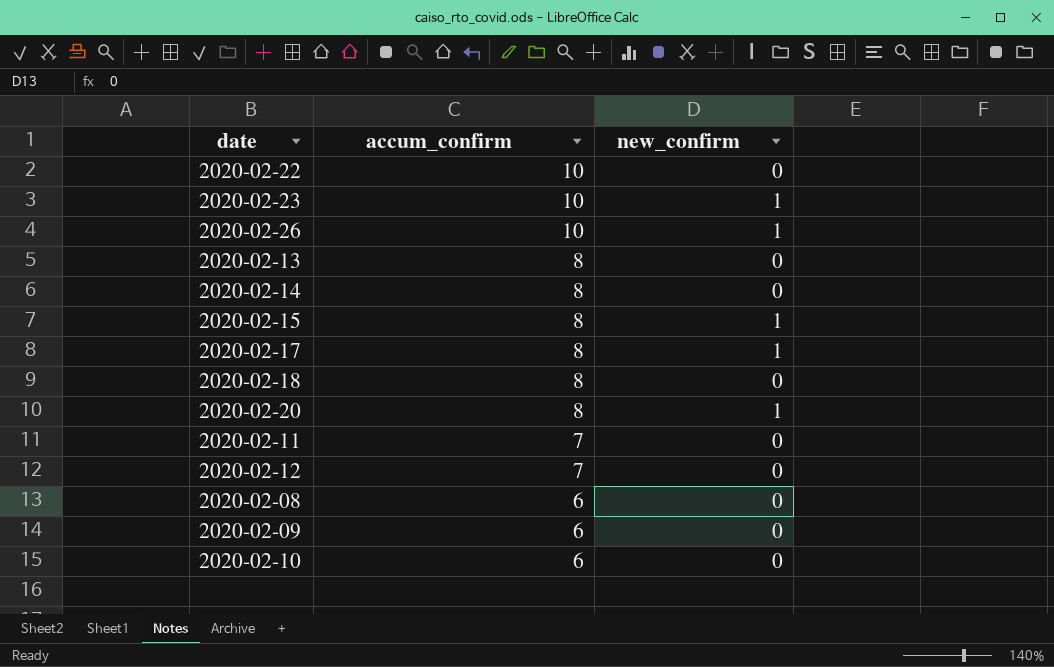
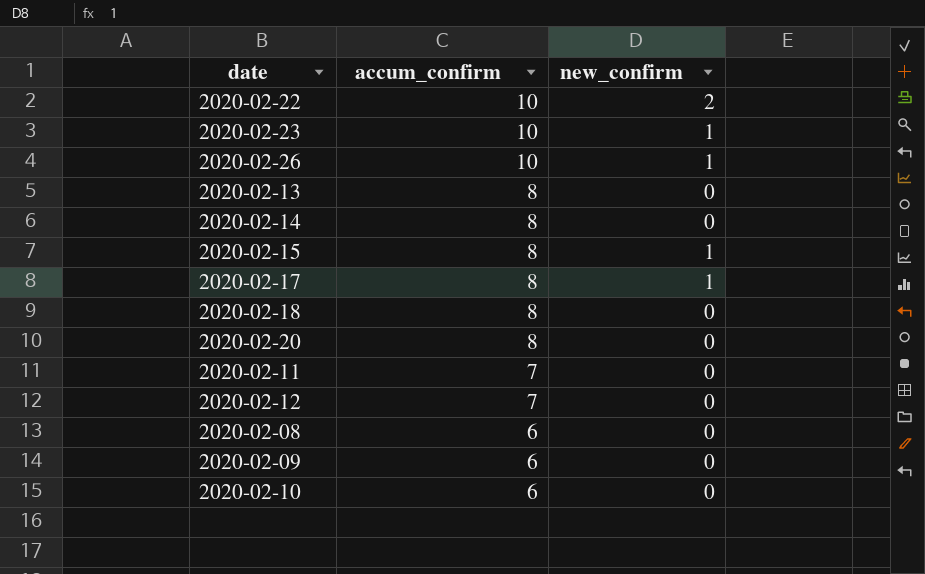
2020-02-22 | new_confirm: 0 -> 2
2020-02-20 | new_confirm: 1 -> 0

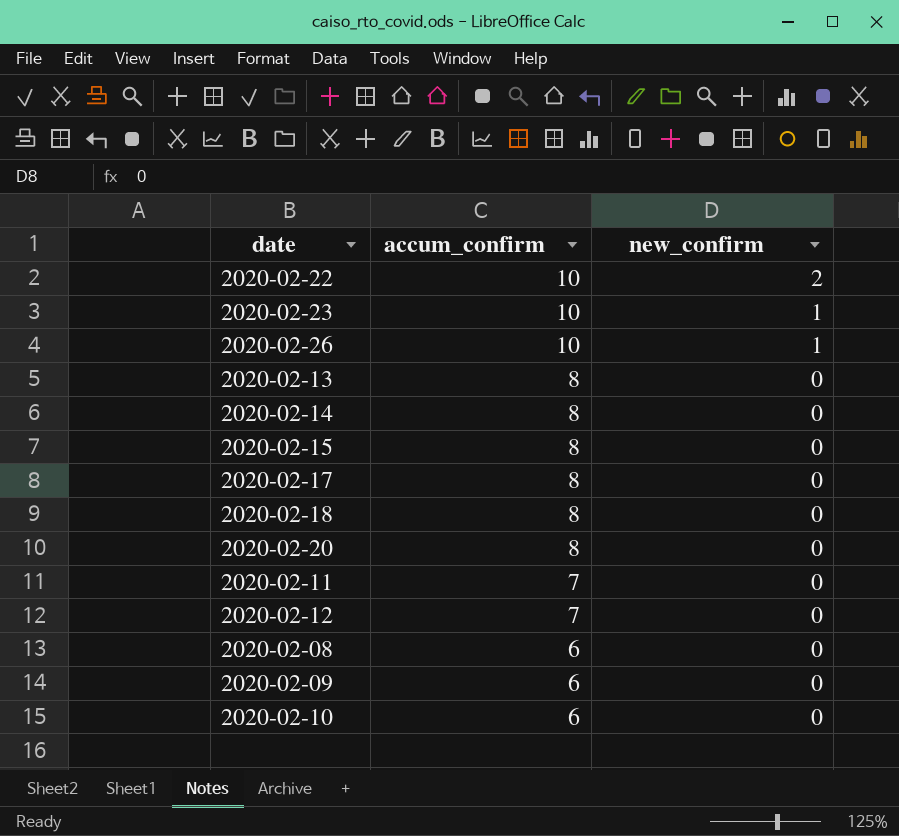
2020-02-15 | new_confirm: 1 -> 0
2020-02-17 | new_confirm: 1 -> 0

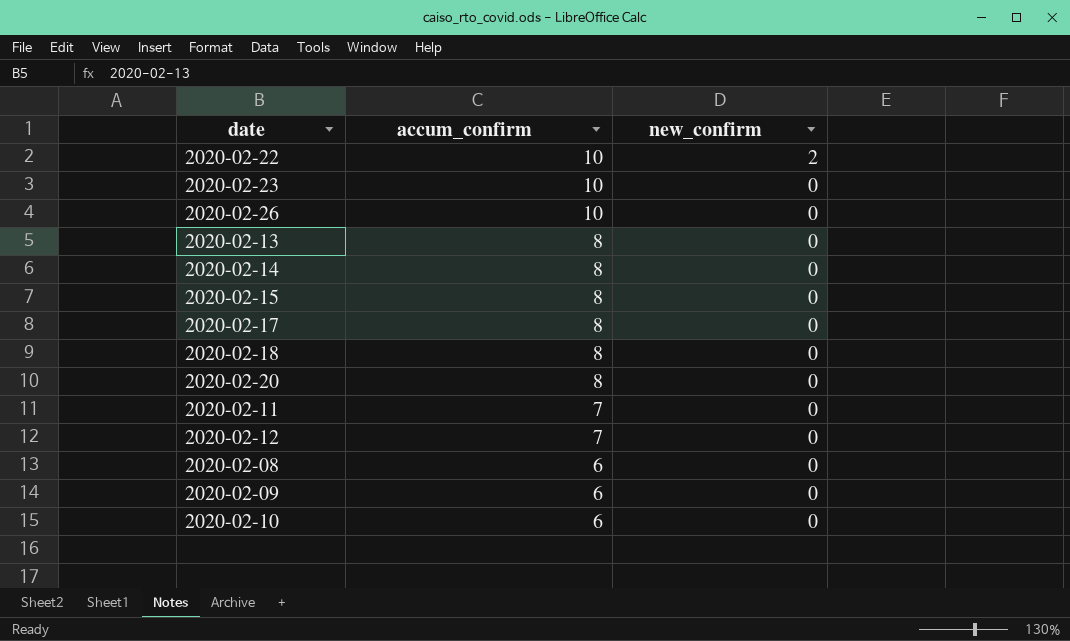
2020-02-23 | new_confirm: 1 -> 0
2020-02-26 | new_confirm: 1 -> 0

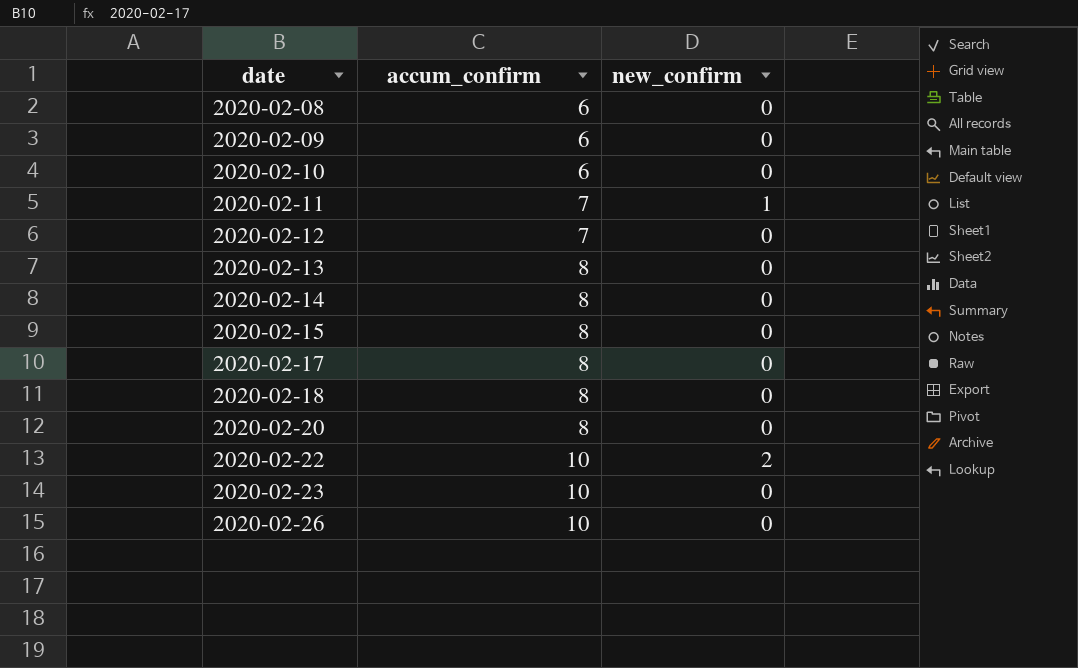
row order: accum_confirm descending -> date ascending
2020-02-11 | new_confirm: 0 -> 1

